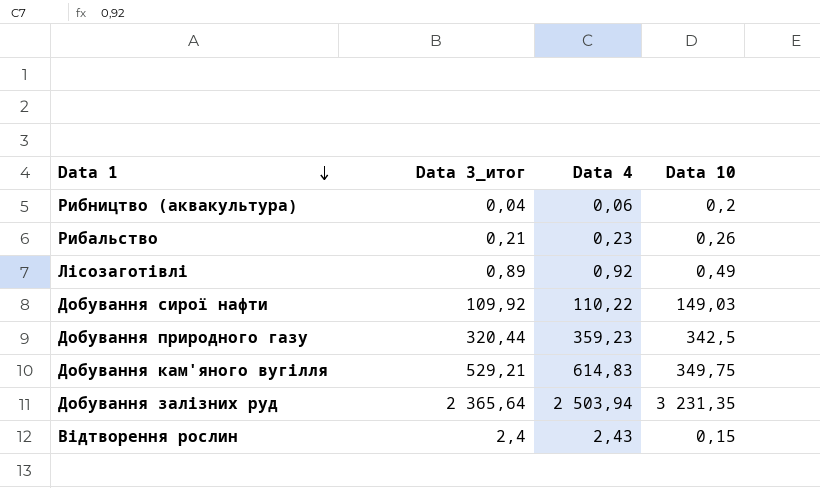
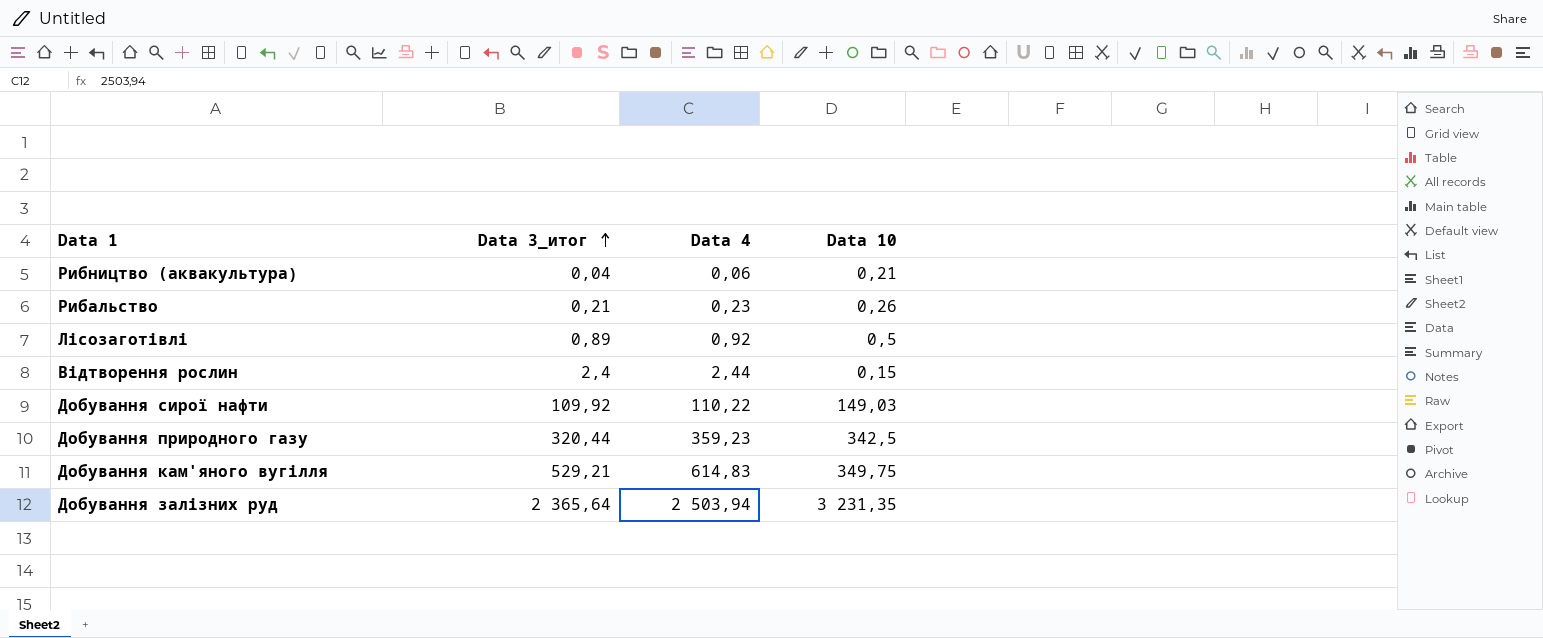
row order: Data 1 descending -> Data 3_итог ascending
Рибництво (аквакультура) | Data 10: 0,2 -> 0,21
Лісозаготівлі | Data 10: 0,49 -> 0,5
Відтворення рослин | Data 4: 2,43 -> 2,44

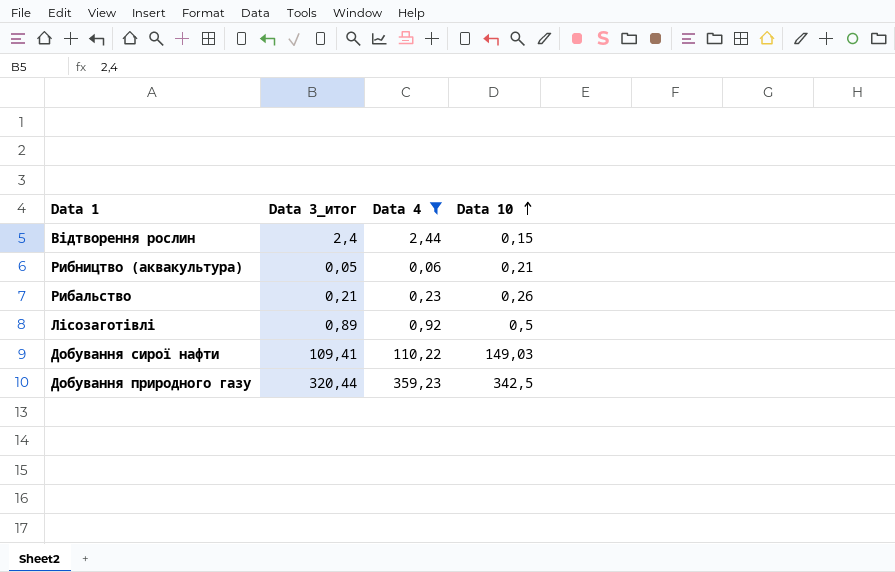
filter: none -> Data 4 <= 359,23
row order: Data 3_итог ascending -> Data 10 ascending
Рибництво (аквакультура) | Data 3_итог: 0,04 -> 0,05
Добування сирої нафти | Data 3_итог: 109,92 -> 109,41

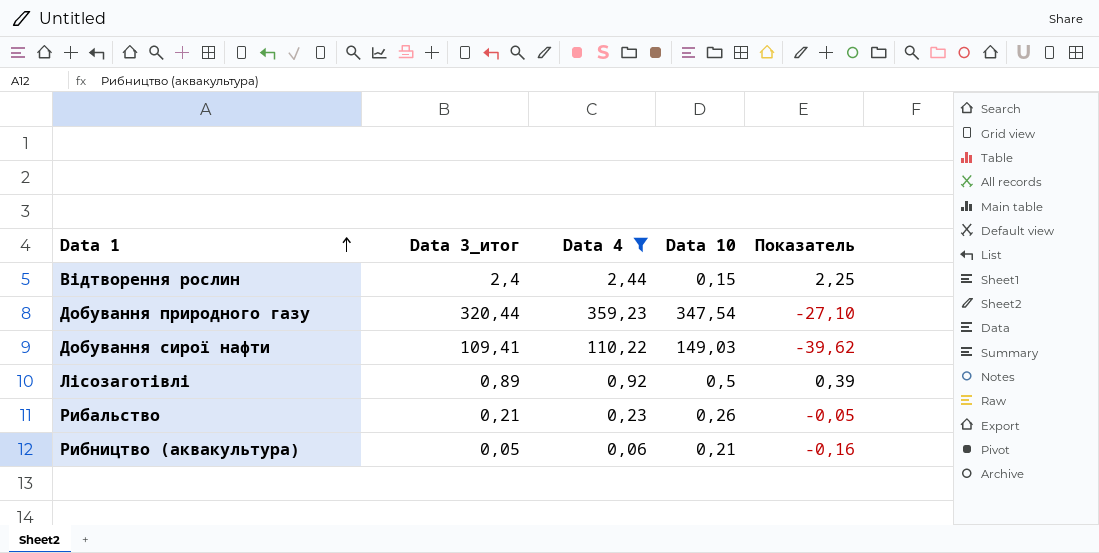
row order: Data 10 ascending -> Data 1 ascending
column Показатель | formula: none -> [Data 3_итог] - [Data 10]
Добування природного газу | Data 10: 342,5 -> 347,54

